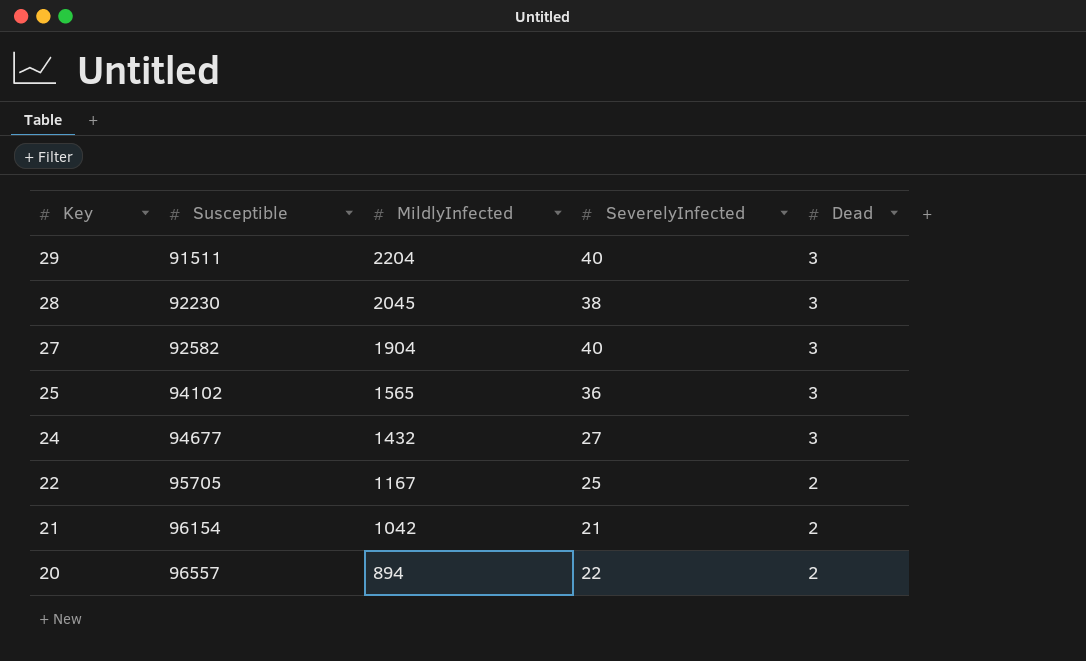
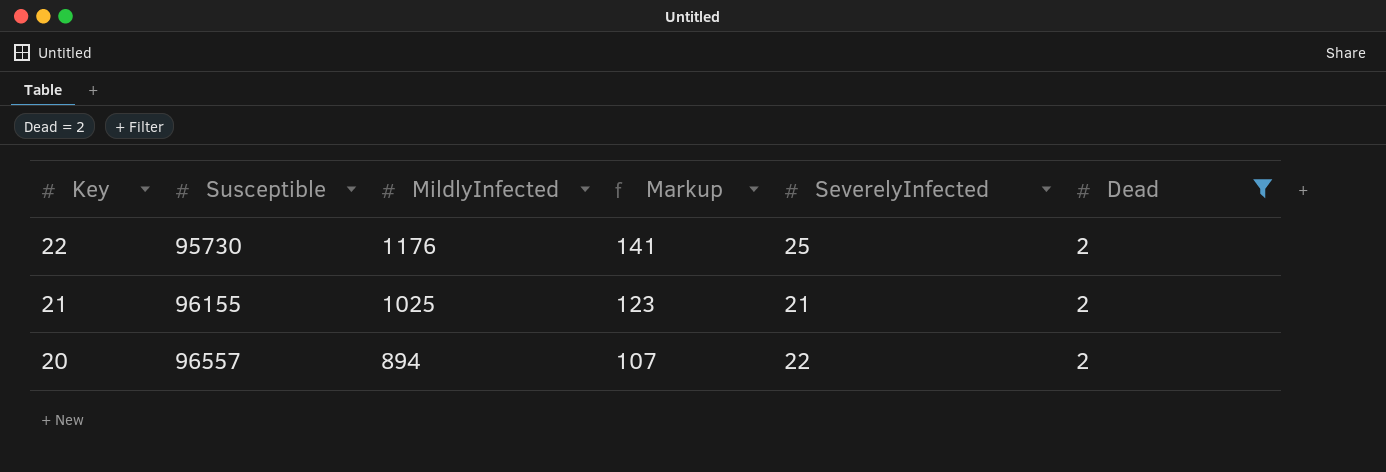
filter: none -> Dead = 2
column Markup | formula: none -> [MildlyInfected] * 0.12
22 | Susceptible: 95705 -> 95730
22 | MildlyInfected: 1167 -> 1176
21 | Susceptible: 96154 -> 96155
21 | MildlyInfected: 1042 -> 1025

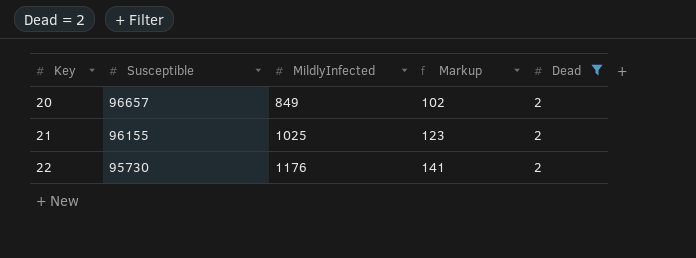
row order: Key descending -> Key ascending
column SeverelyInfected | position: 5 -> none
20 | Susceptible: 96557 -> 96657
20 | MildlyInfected: 894 -> 849
20 | Markup: 107 -> 102

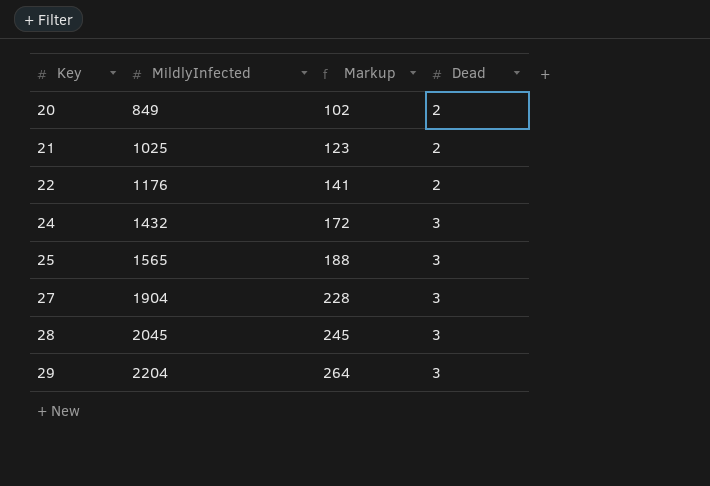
filter: Dead = 2 -> none
column Susceptible | position: 2 -> none

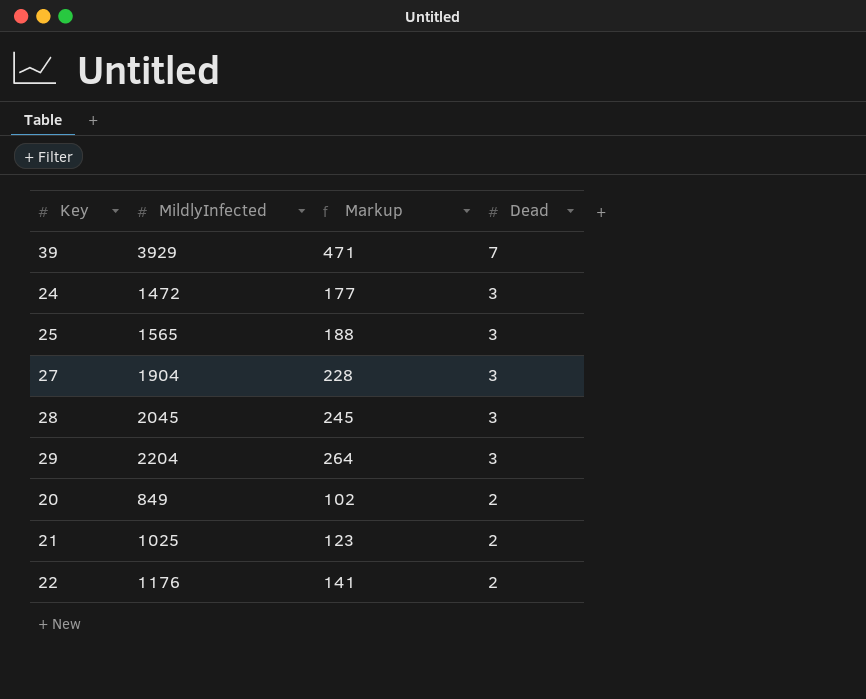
row order: Key ascending -> Dead descending
row 39: none -> 3929 | 471 | 7
24 | MildlyInfected: 1432 -> 1472
24 | Markup: 172 -> 177

